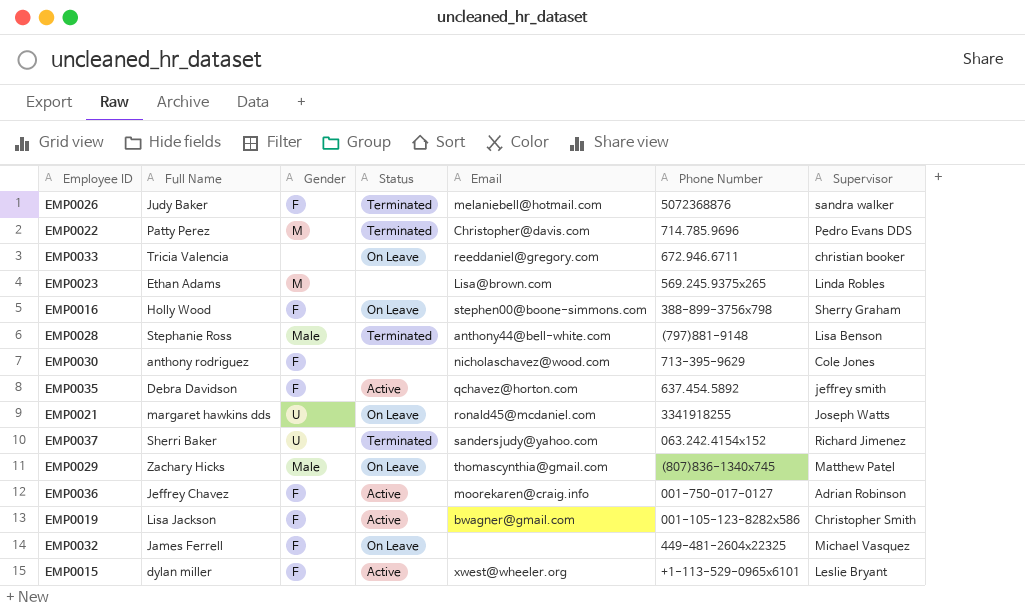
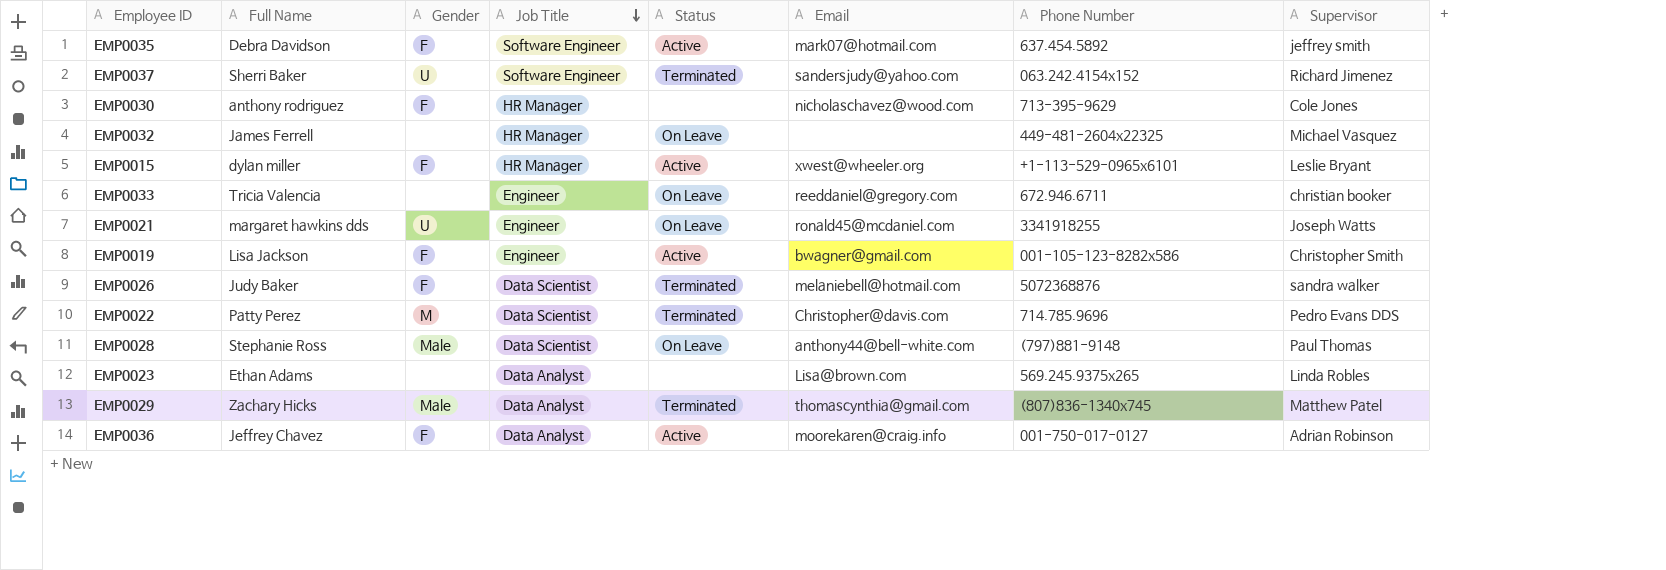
row order: none -> Job Title descending
column Job Title | position: none -> 4
row EMP0016: Holly Wood | F | On Leave | stephen00@boone-simmons.com | 388-899-3756x798 | Sherry Graham -> none
EMP0035 | Email: qchavez@horton.com -> mark07@hotmail.com
EMP0032 | Gender: F -> none
EMP0028 | Status: Terminated -> On Leave
EMP0028 | Supervisor: Lisa Benson -> Paul Thomas
EMP0023 | Gender: M -> none
EMP0029 | Status: On Leave -> Terminated

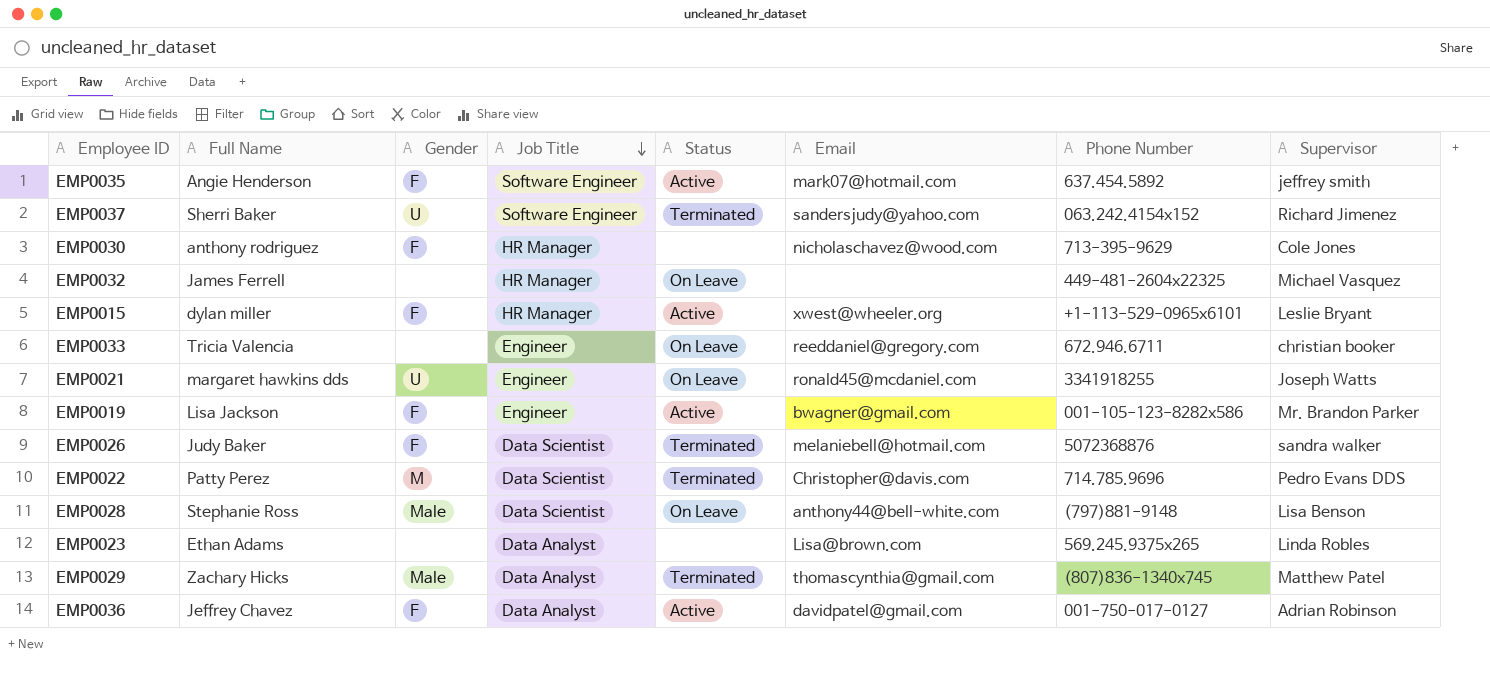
EMP0035 | Full Name: Debra Davidson -> Angie Henderson
EMP0019 | Supervisor: Christopher Smith -> Mr. Brandon Parker
EMP0028 | Supervisor: Paul Thomas -> Lisa Benson
EMP0036 | Email: moorekaren@craig.info -> davidpatel@gmail.com

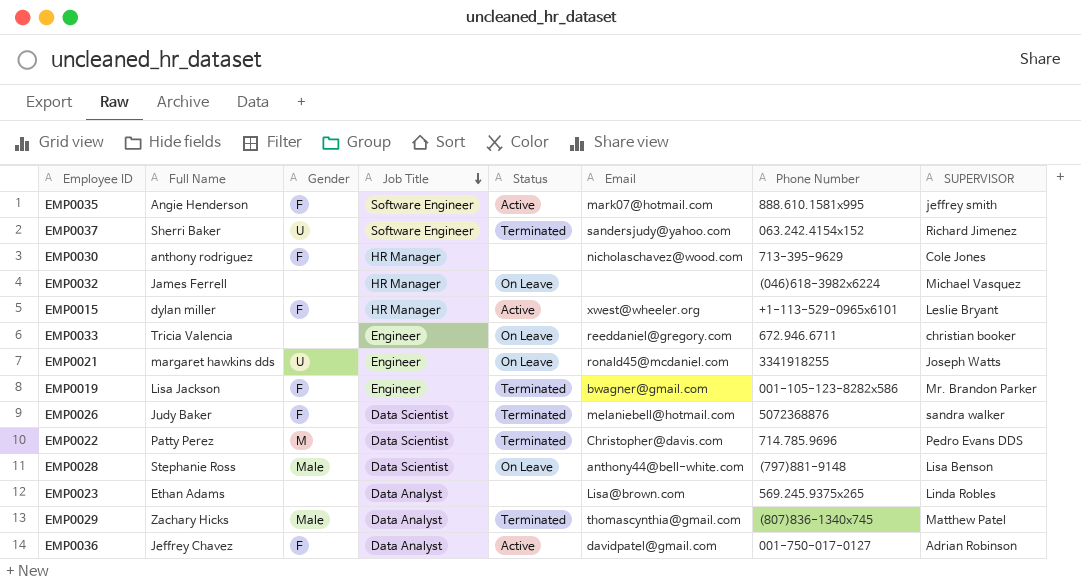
column name: Supervisor -> SUPERVISOR
EMP0035 | Phone Number: 637.454.5892 -> 888.610.1581x995
EMP0032 | Phone Number: 449-481-2604x22325 -> (046)618-3982x6224
EMP0019 | Status: Active -> Terminated

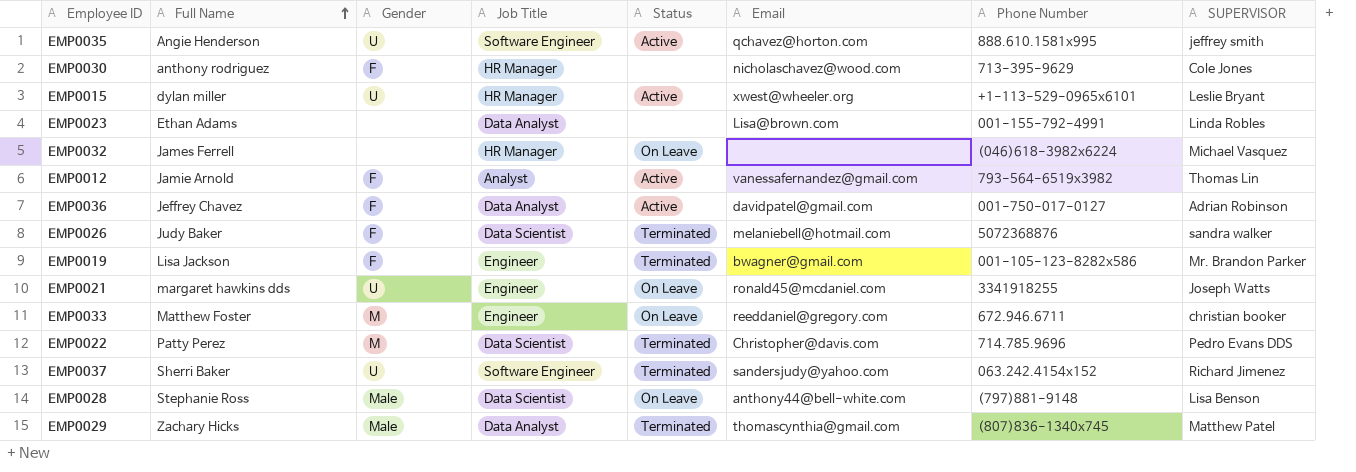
row order: Job Title descending -> Full Name ascending
EMP0035 | Gender: F -> U
EMP0035 | Email: mark07@hotmail.com -> qchavez@horton.com
EMP0015 | Gender: F -> U
EMP0023 | Phone Number: 569.245.9375x265 -> 001-155-792-4991
row EMP0012: none -> Jamie Arnold | F | Analyst | Active | vanessafernandez@gmail.com | 793-564-6519x3982 | Thomas Lin
EMP0033 | Full Name: Tricia Valencia -> Matthew Foster
EMP0033 | Gender: none -> M

